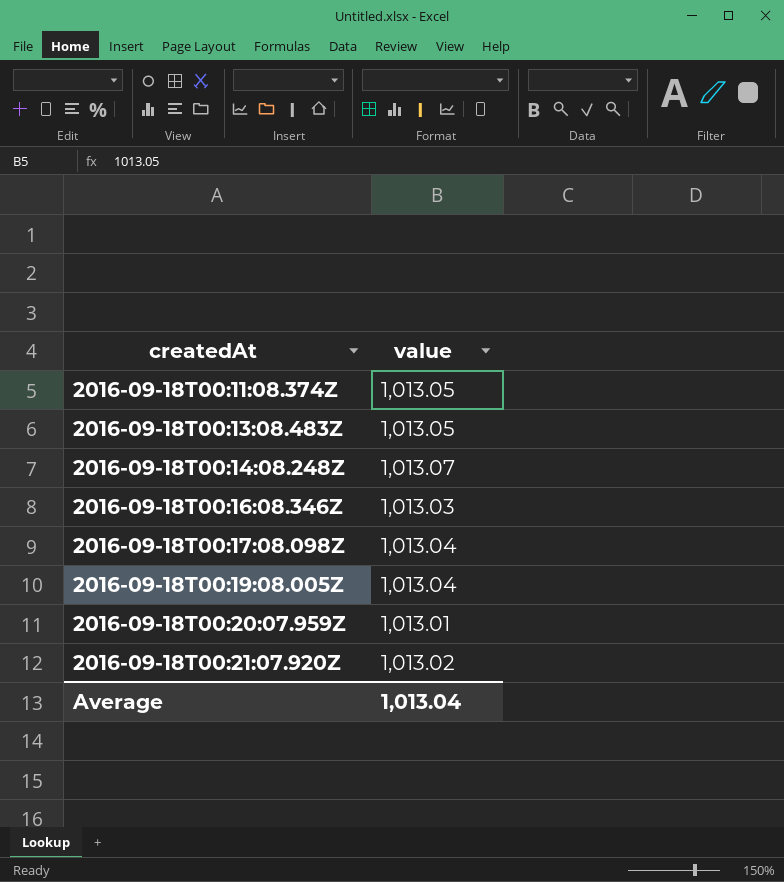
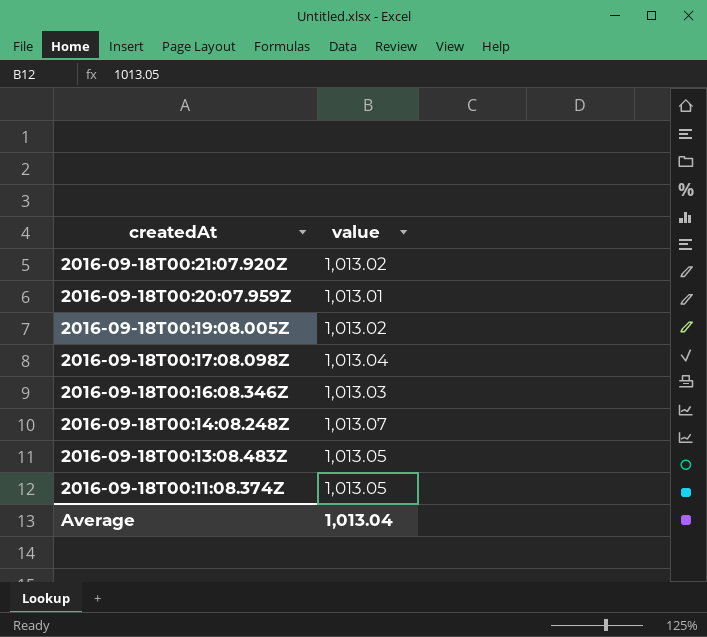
row order: createdAt ascending -> createdAt descending
2016-09-18T00:19:08.005Z | value: 1,013.04 -> 1,013.02

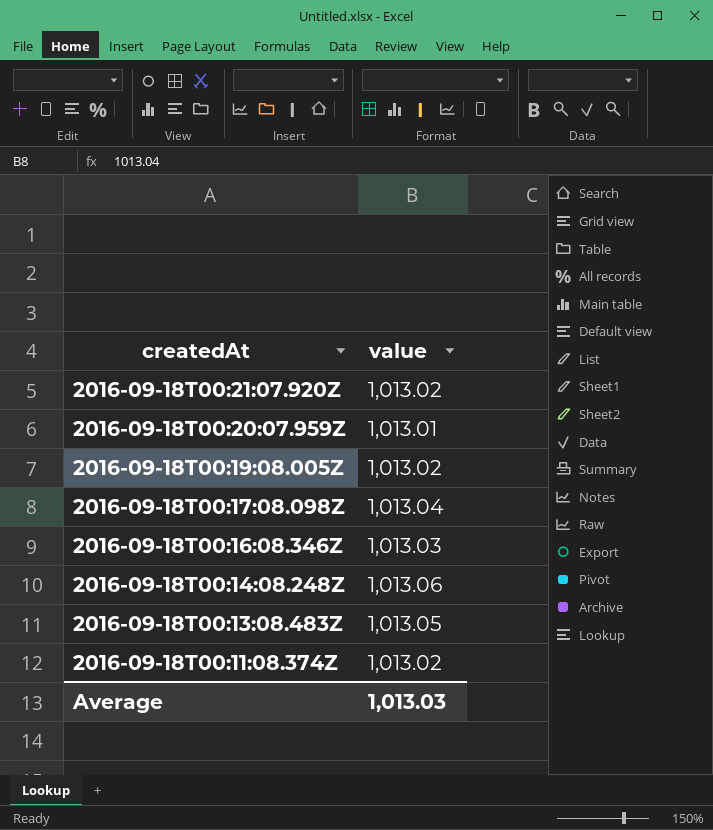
2016-09-18T00:14:08.248Z | value: 1,013.07 -> 1,013.06
2016-09-18T00:11:08.374Z | value: 1,013.05 -> 1,013.02
Average | value: 1,013.04 -> 1,013.03

